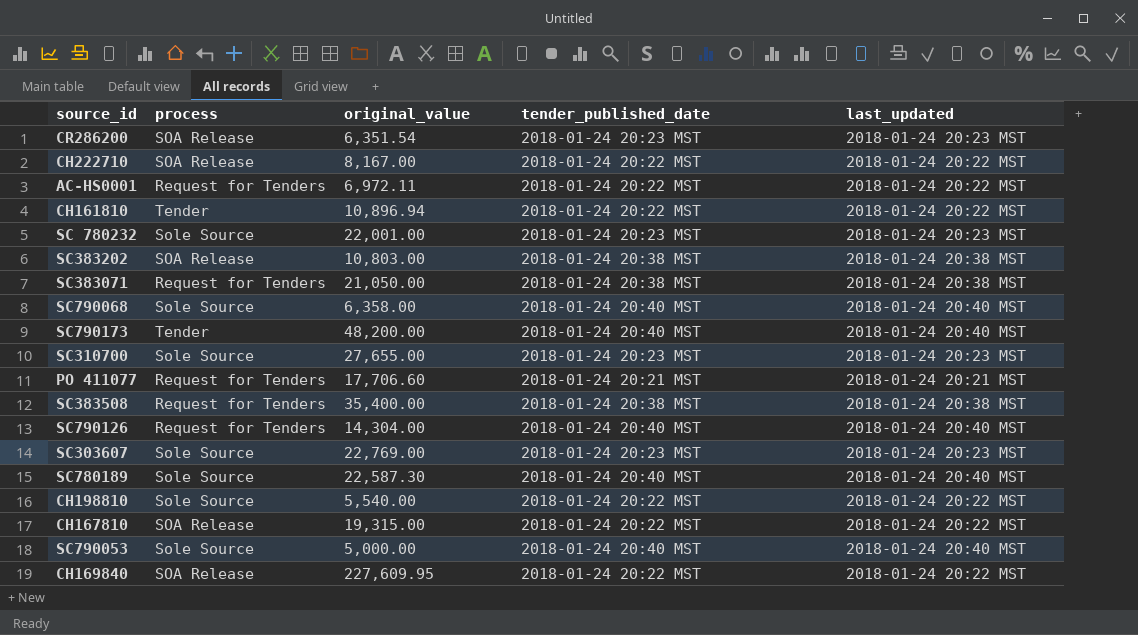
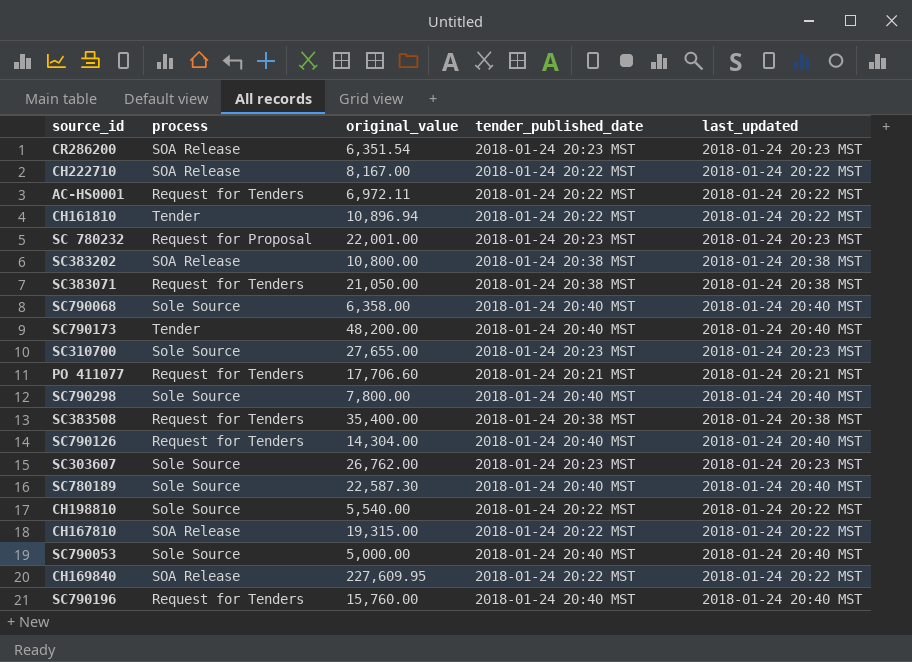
SC 780232 | process: Sole Source -> Request for Proposal
SC383202 | original_value: 10,803.00 -> 10,800.00
row SC790298: none -> Sole Source | 7,800.00 | 2018-01-24 20:40 MST | 2018-01-24 20:40 MST
SC303607 | original_value: 22,769.00 -> 26,762.00
row SC790196: none -> Request for Tenders | 15,760.00 | 2018-01-24 20:40 MST | 2018-01-24 20:40 MST

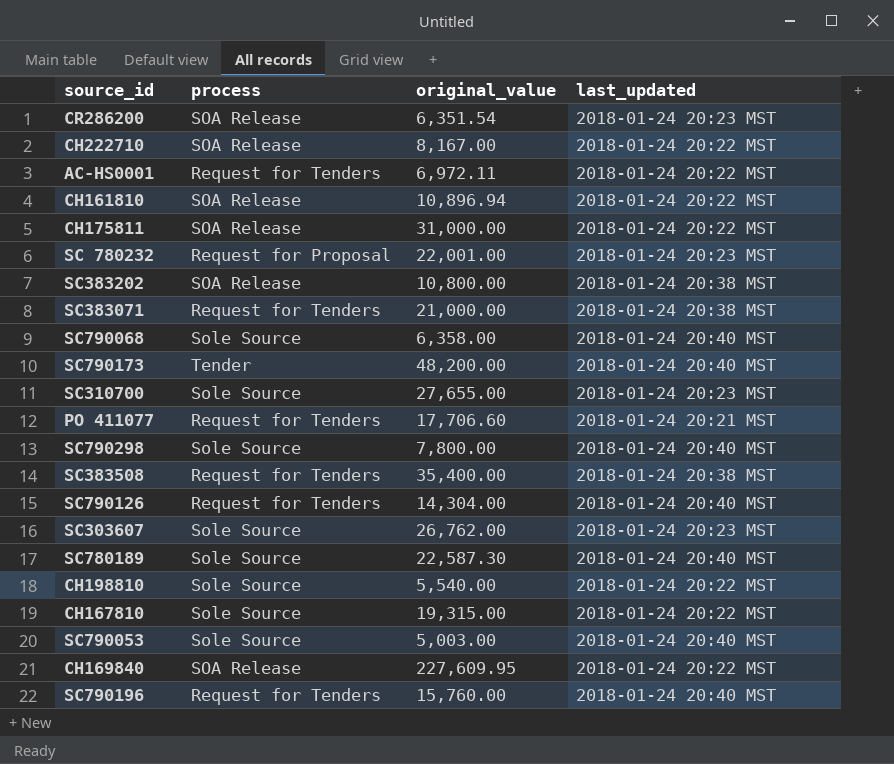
column tender_published_date | position: 4 -> none
CH161810 | process: Tender -> SOA Release
row CH175811: none -> SOA Release | 31,000.00 | 2018-01-24 20:22 MST
SC383071 | original_value: 21,050.00 -> 21,000.00
CH167810 | process: SOA Release -> Sole Source
SC790053 | original_value: 5,000.00 -> 5,003.00

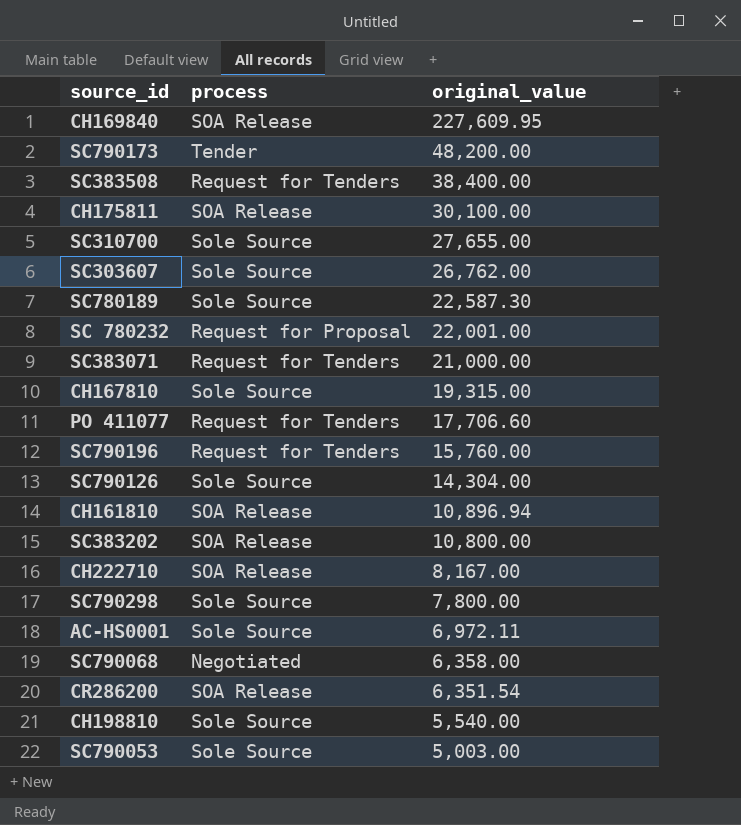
row order: none -> original_value descending
column last_updated | position: 4 -> none
SC383508 | original_value: 35,400.00 -> 38,400.00
CH175811 | original_value: 31,000.00 -> 30,100.00
SC790126 | process: Request for Tenders -> Sole Source
AC-HS0001 | process: Request for Tenders -> Sole Source
SC790068 | process: Sole Source -> Negotiated

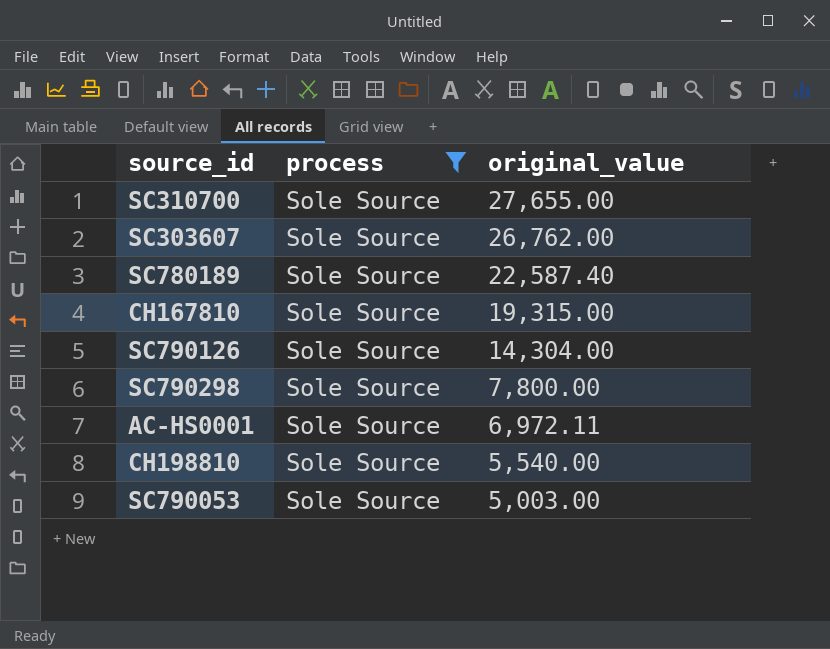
filter: none -> process = Sole Source
SC780189 | original_value: 22,587.30 -> 22,587.40

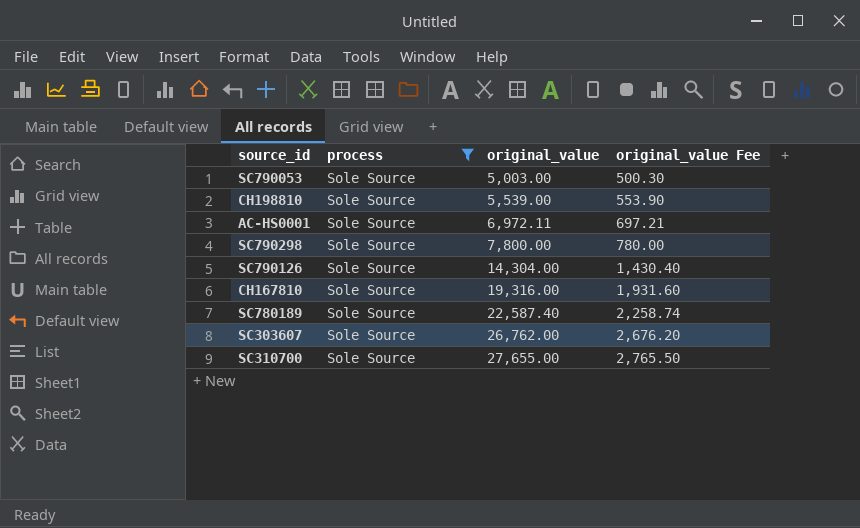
row order: original_value descending -> original_value ascending
column original_value Fee | formula: none -> [original_value] * 0.1
CH198810 | original_value: 5,540.00 -> 5,539.00
CH167810 | original_value: 19,315.00 -> 19,316.00

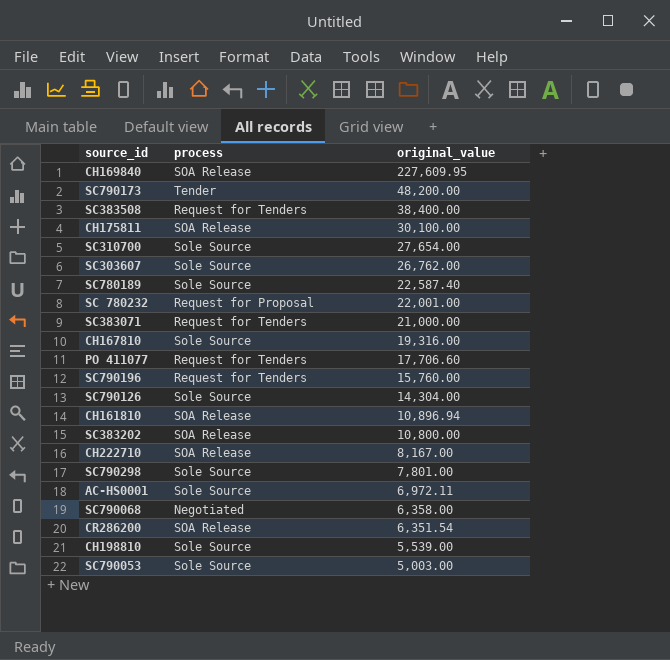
filter: process = Sole Source -> none
row order: original_value ascending -> original_value descending
column original_value Fee | formula: [original_value] * 0.1 -> none
SC310700 | original_value: 27,655.00 -> 27,654.00
SC790298 | original_value: 7,800.00 -> 7,801.00

